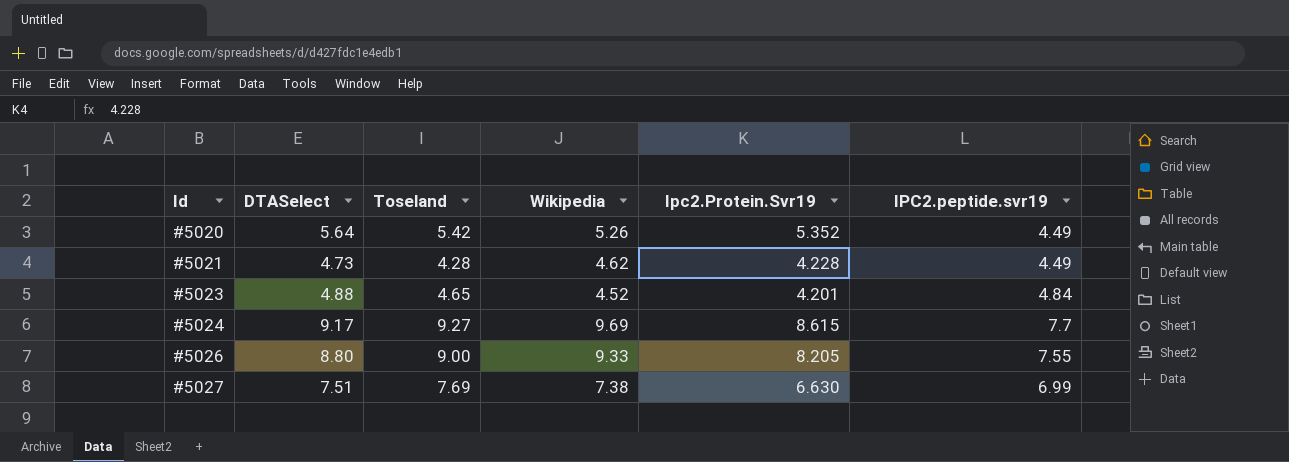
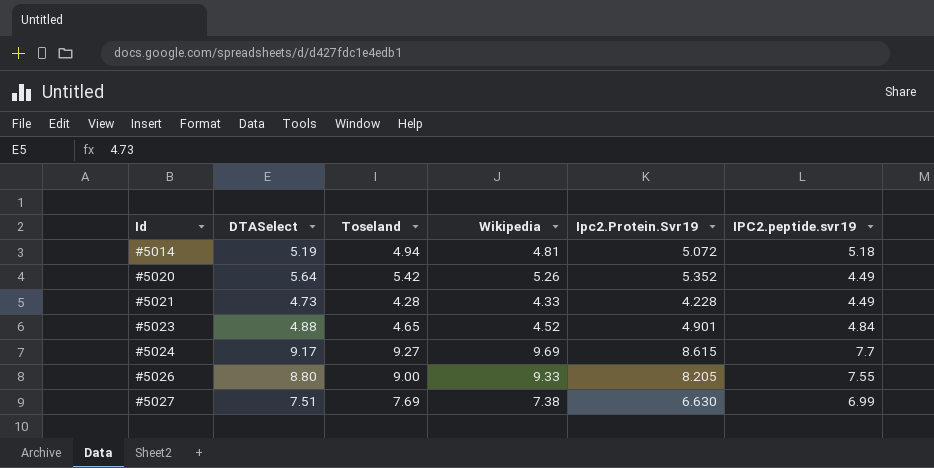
row #5014: none -> 5.19 | 4.94 | 4.81 | 5.072 | 5.18
#5021 | Wikipedia: 4.62 -> 4.33
#5023 | Ipc2.Protein.Svr19: 4.201 -> 4.901

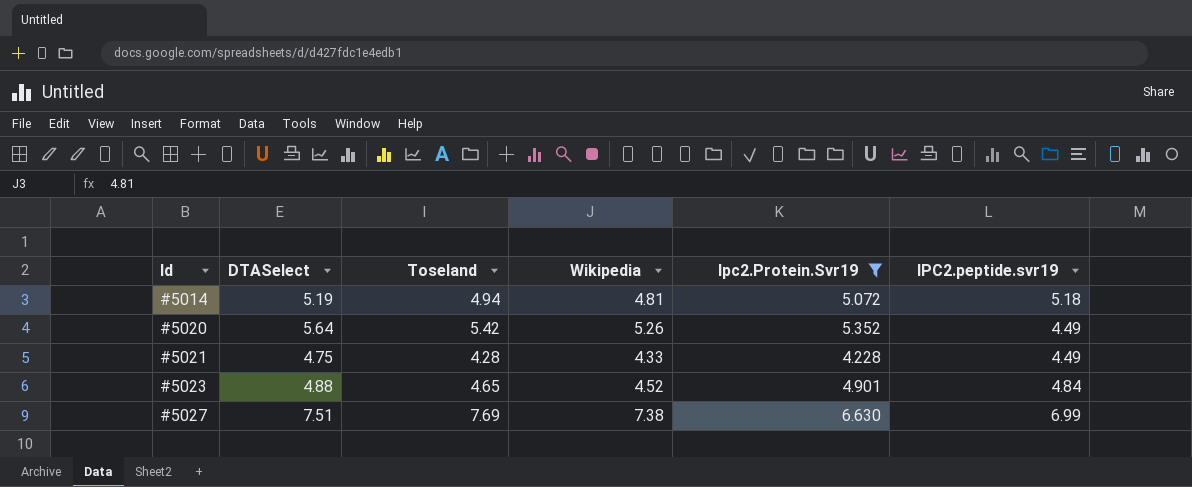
filter: none -> Ipc2.Protein.Svr19 <= 6.630
#5021 | DTASelect: 4.73 -> 4.75

